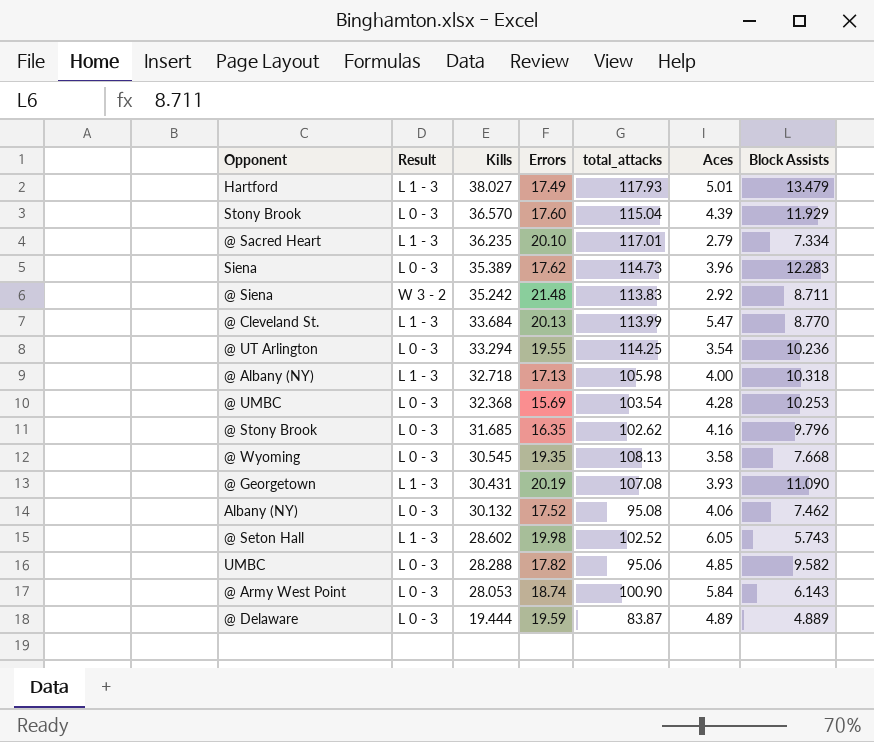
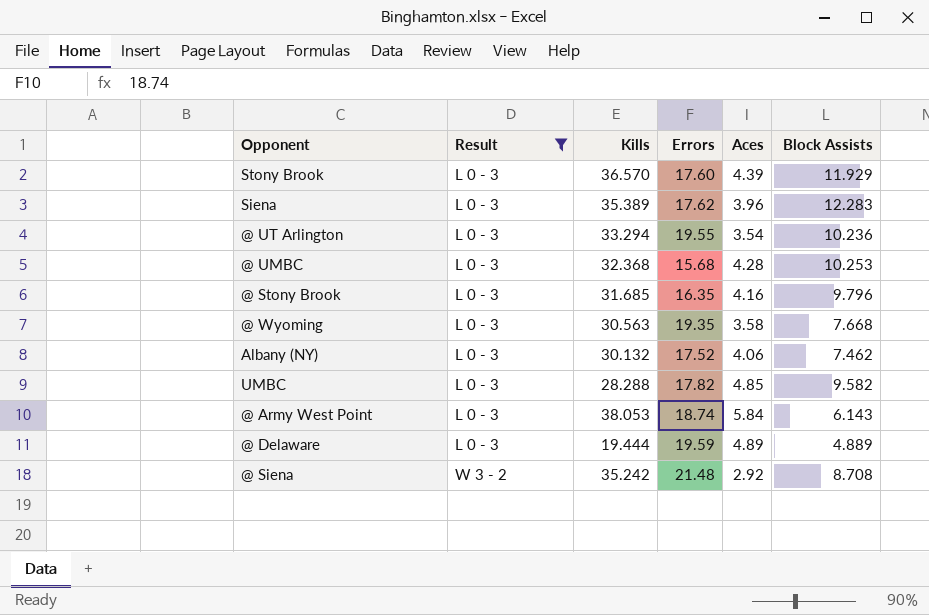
filter: none -> Result != L 1 - 3
row order: Kills descending -> Result ascending
column total_attacks | position: 5 -> none
@ UMBC | Errors: 15.69 -> 15.68
@ Wyoming | Kills: 30.545 -> 30.563
@ Army West Point | Kills: 28.053 -> 38.053
@ Siena | Block Assists: 8.711 -> 8.708

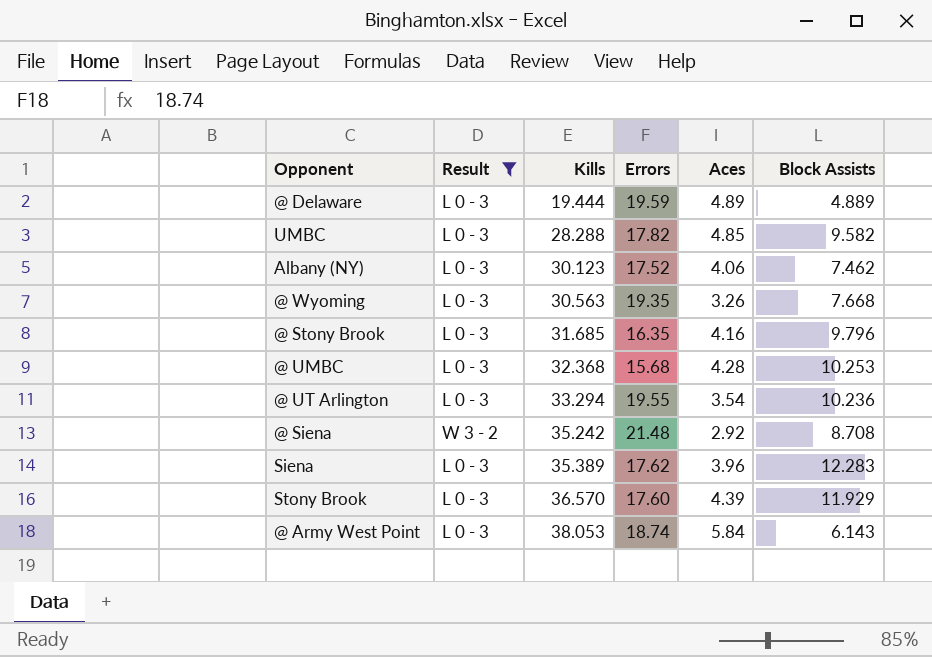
row order: Result ascending -> Kills ascending
Albany (NY) | Kills: 30.132 -> 30.123
@ Wyoming | Aces: 3.58 -> 3.26

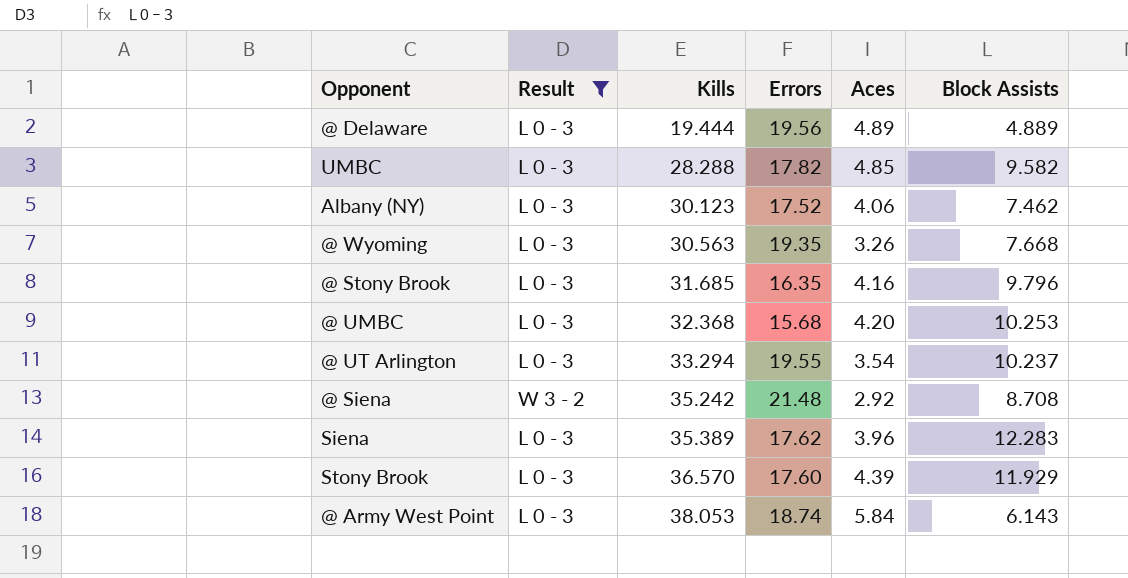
@ Delaware | Errors: 19.59 -> 19.56
@ UMBC | Aces: 4.28 -> 4.20
@ UT Arlington | Block Assists: 10.236 -> 10.237

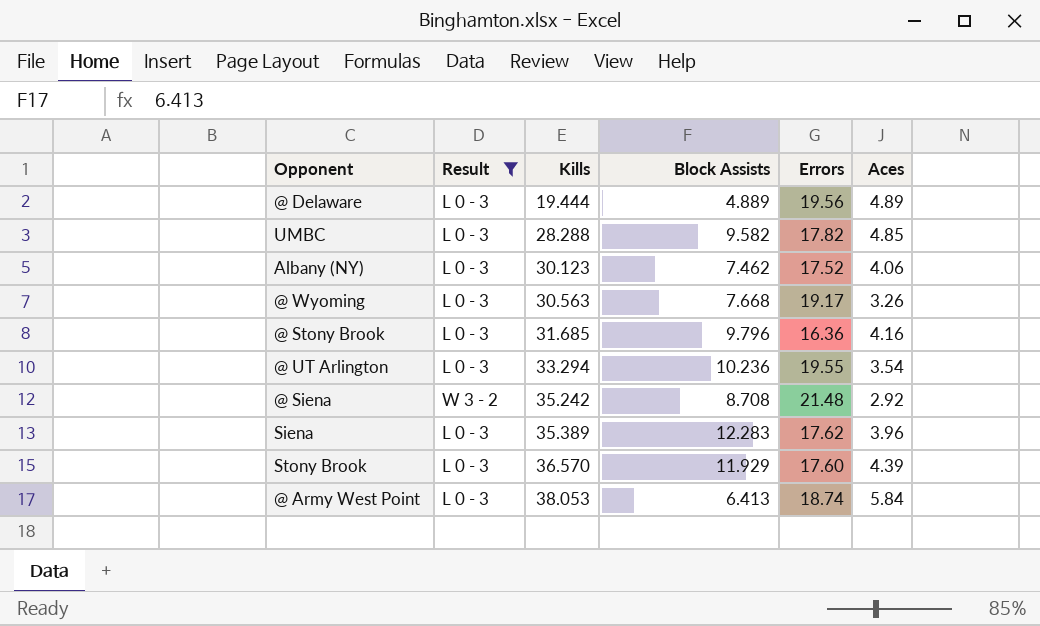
column Block Assists | position: 6 -> 4
row @ UMBC: L 0 - 3 | 32.368 | 15.68 | 4.20 | 10.253 -> none
@ Wyoming | Errors: 19.35 -> 19.17
@ Stony Brook | Errors: 16.35 -> 16.36
@ UT Arlington | Block Assists: 10.237 -> 10.236
@ Army West Point | Block Assists: 6.143 -> 6.413

